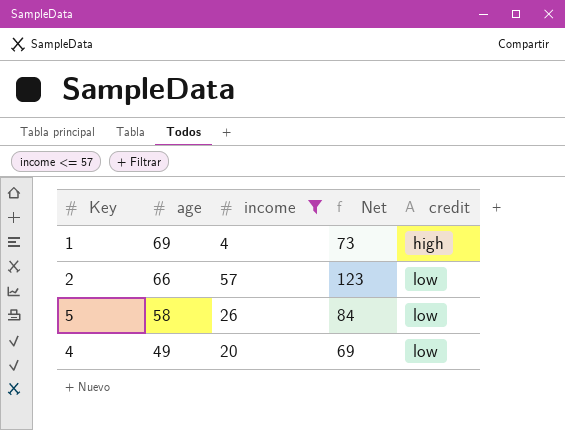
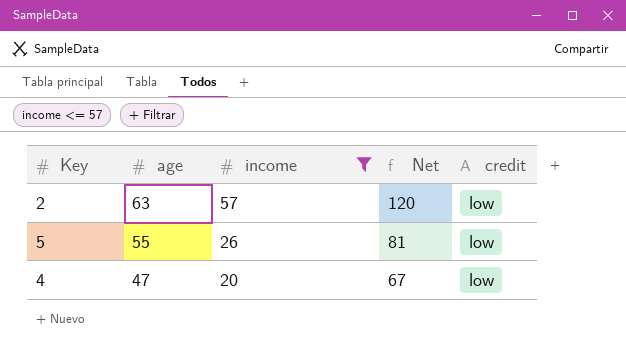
row 1: 69 | 4 | 73 | high -> none
2 | age: 66 -> 63
2 | Net: 123 -> 120
5 | age: 58 -> 55
5 | Net: 84 -> 81
4 | age: 49 -> 47
4 | Net: 69 -> 67

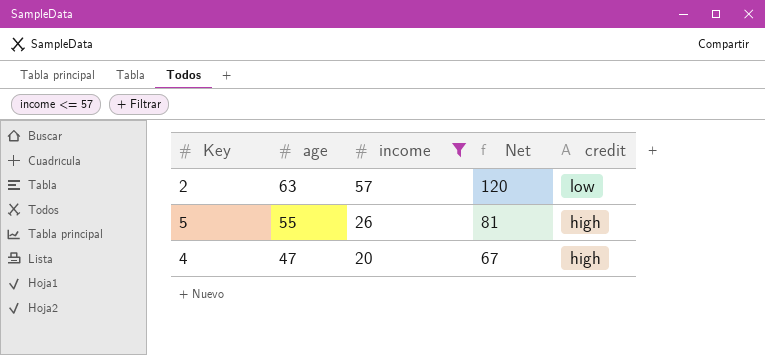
5 | credit: low -> high
4 | credit: low -> high

